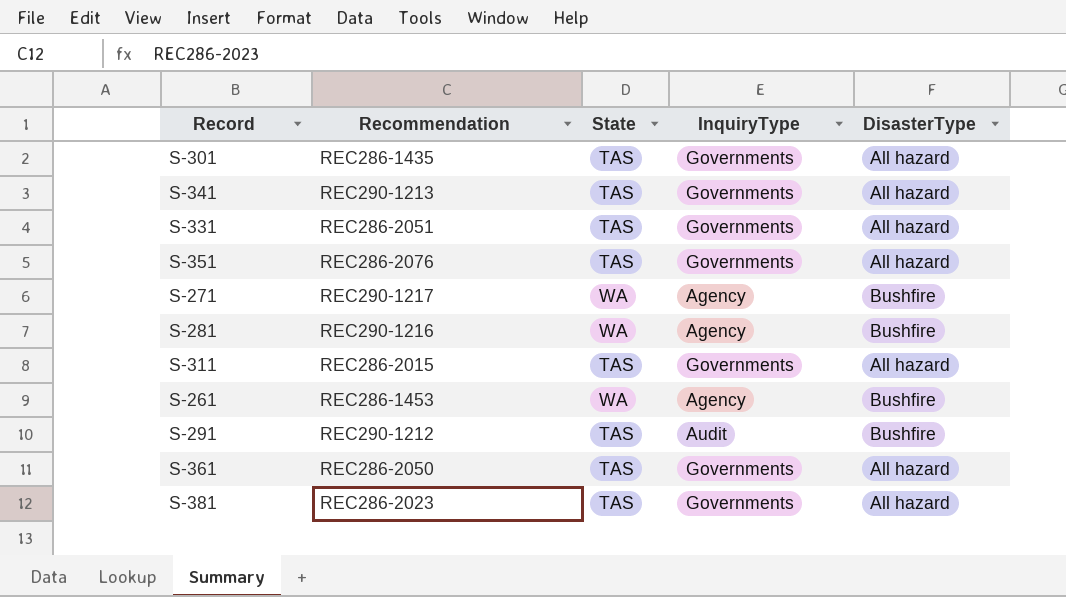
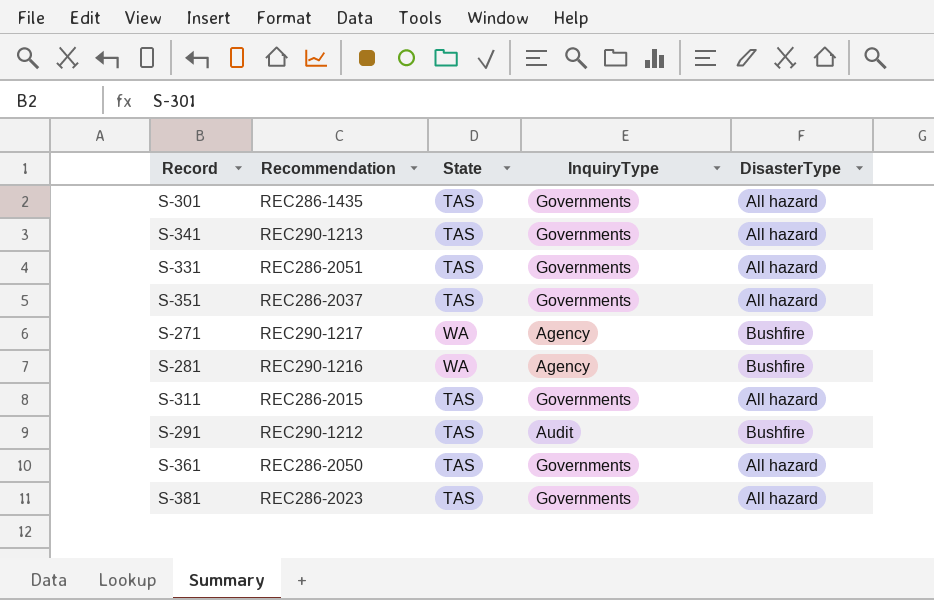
row S-261: REC286-1453 | WA | Agency | Bushfire -> none
S-351 | Recommendation: REC286-2076 -> REC286-2037

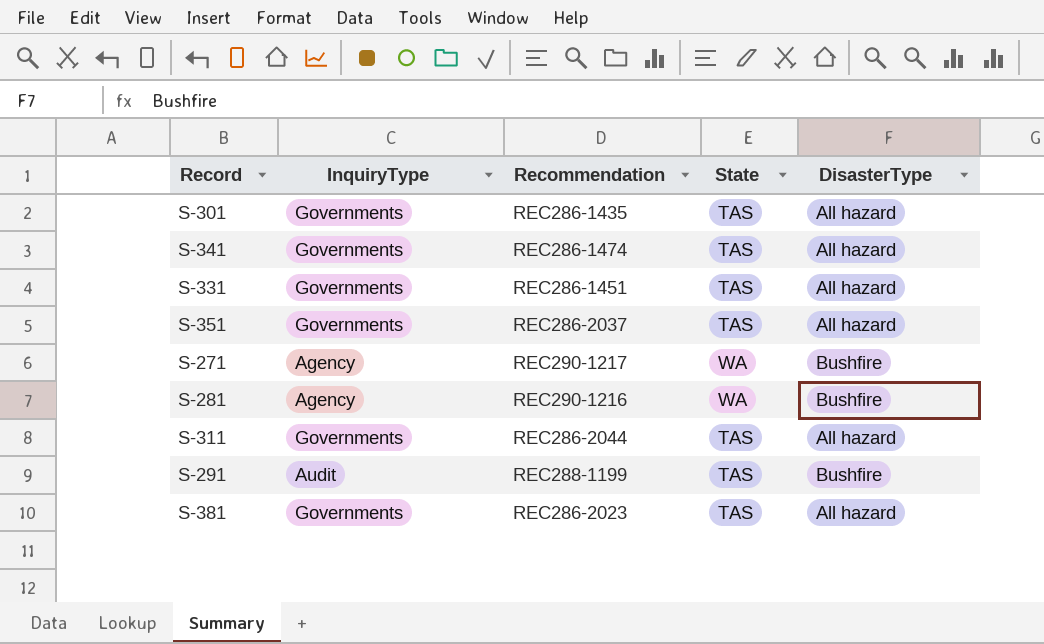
column InquiryType | position: 4 -> 2
row S-361: REC286-2050 | TAS | Governments | All hazard -> none
S-341 | Recommendation: REC290-1213 -> REC286-1474
S-331 | Recommendation: REC286-2051 -> REC286-1451
S-311 | Recommendation: REC286-2015 -> REC286-2044
S-291 | Recommendation: REC290-1212 -> REC288-1199

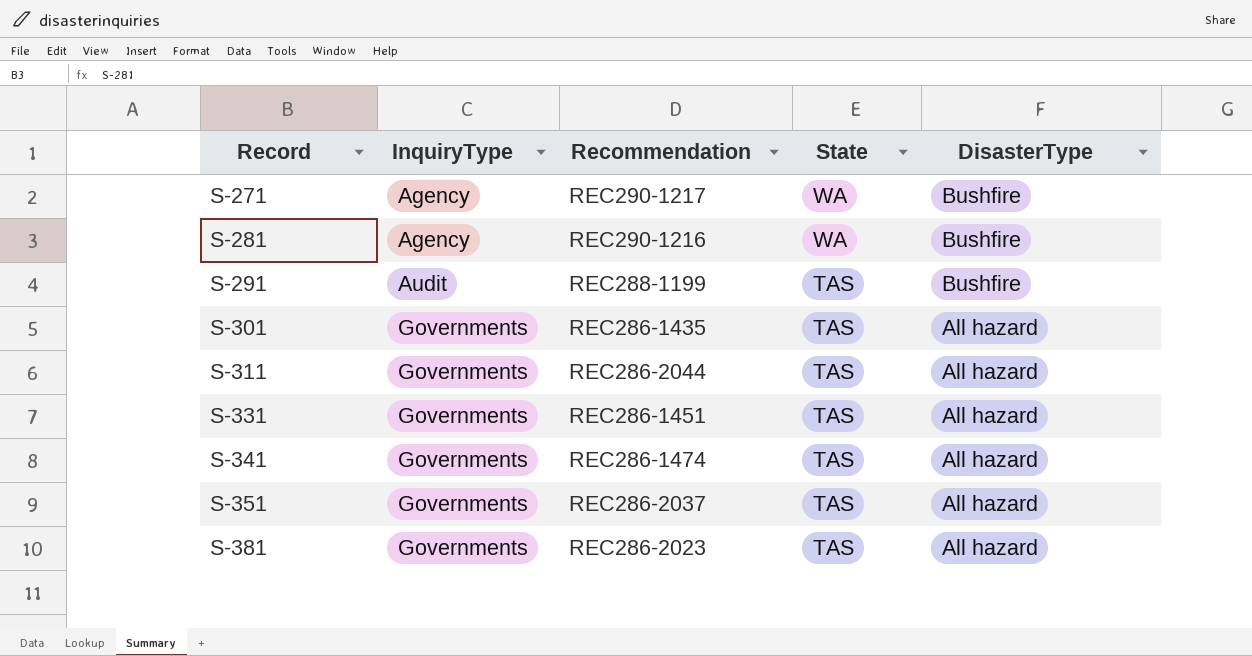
row order: none -> Record ascending

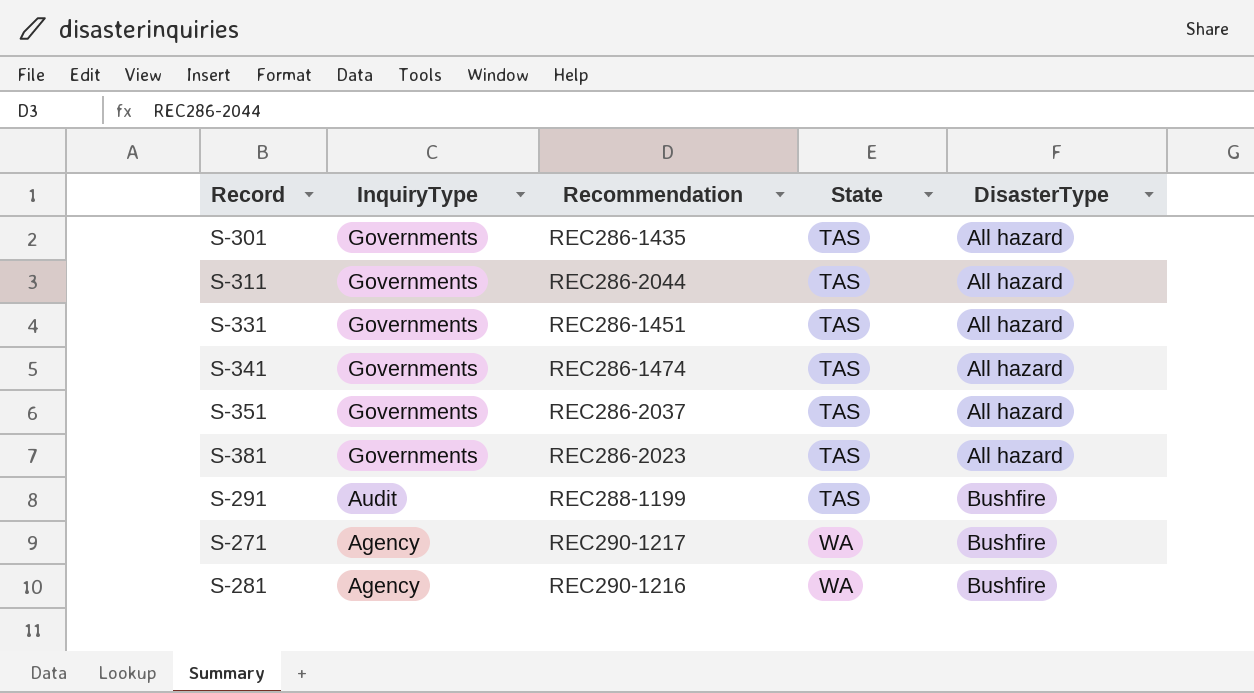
row order: Record ascending -> InquiryType descending

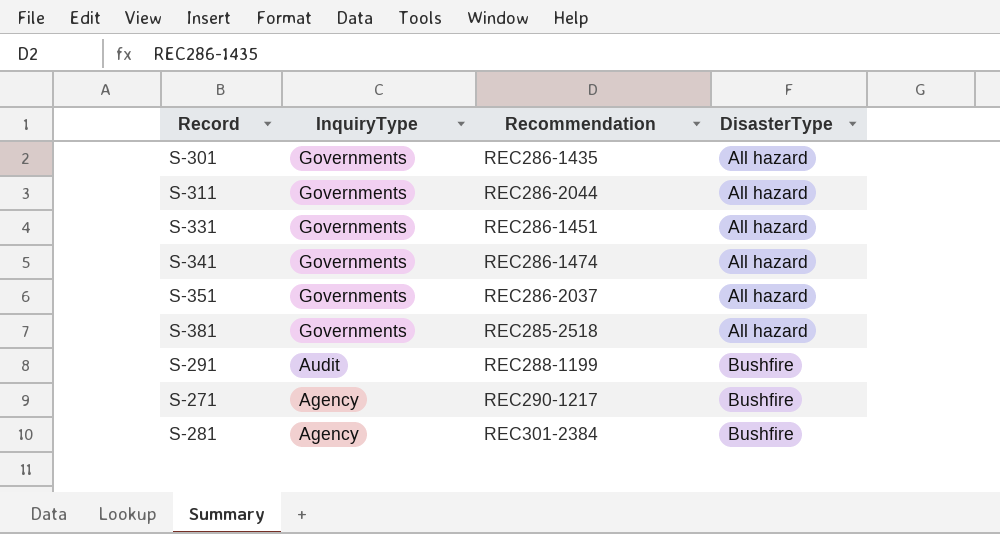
column State | position: 4 -> none
S-381 | Recommendation: REC286-2023 -> REC285-2518
S-281 | Recommendation: REC290-1216 -> REC301-2384

